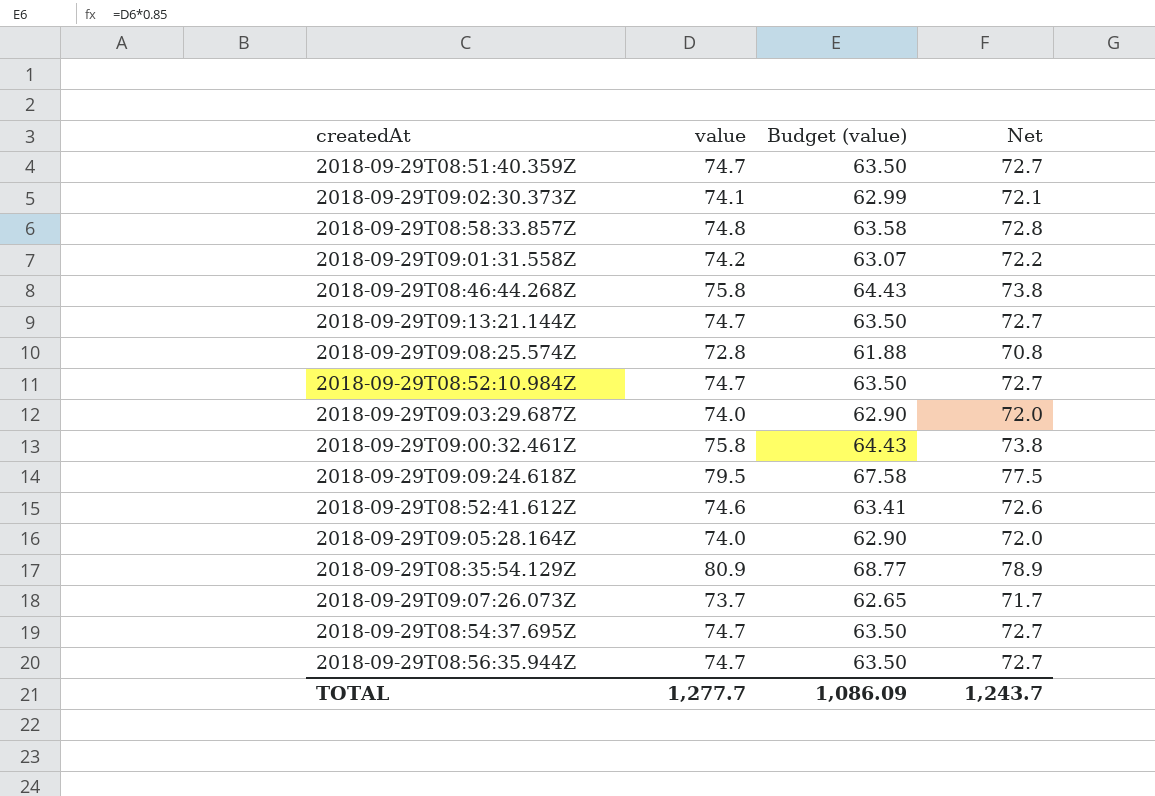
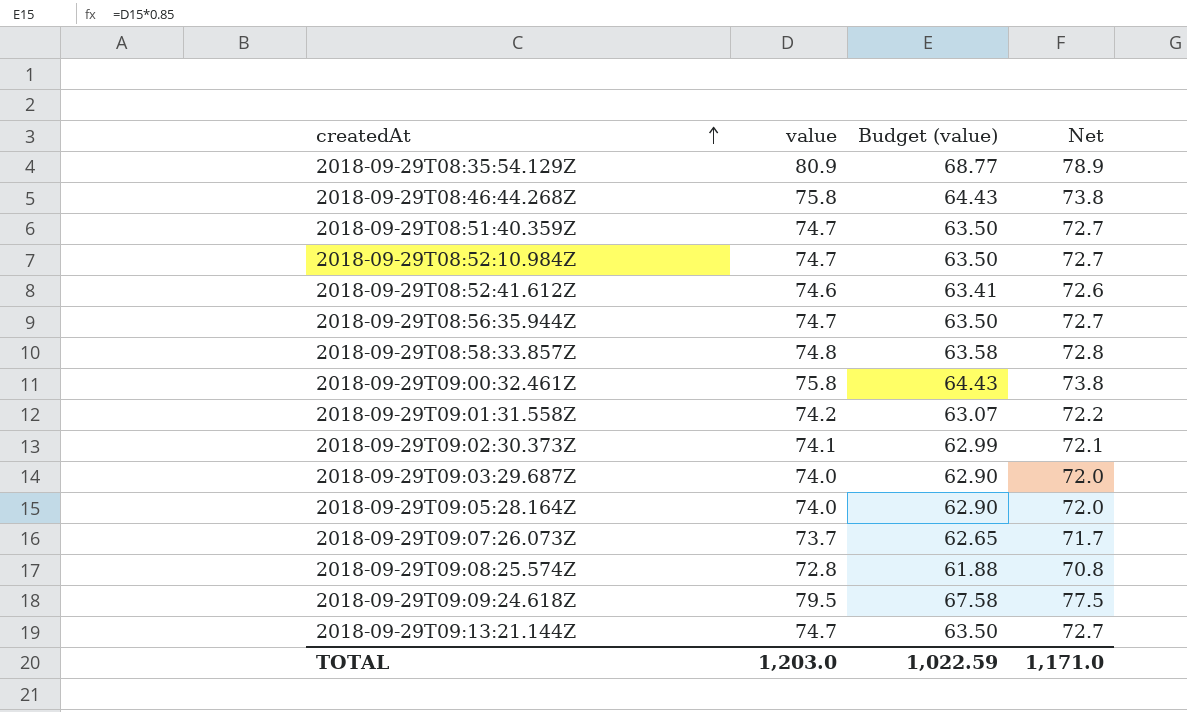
row order: none -> createdAt ascending
row 2018-09-29T08:54:37.695Z: 74.7 | 63.50 | 72.7 -> none
TOTAL | value: 1,277.7 -> 1,203.0
TOTAL | Budget (value): 1,086.09 -> 1,022.59
TOTAL | Net: 1,243.7 -> 1,171.0

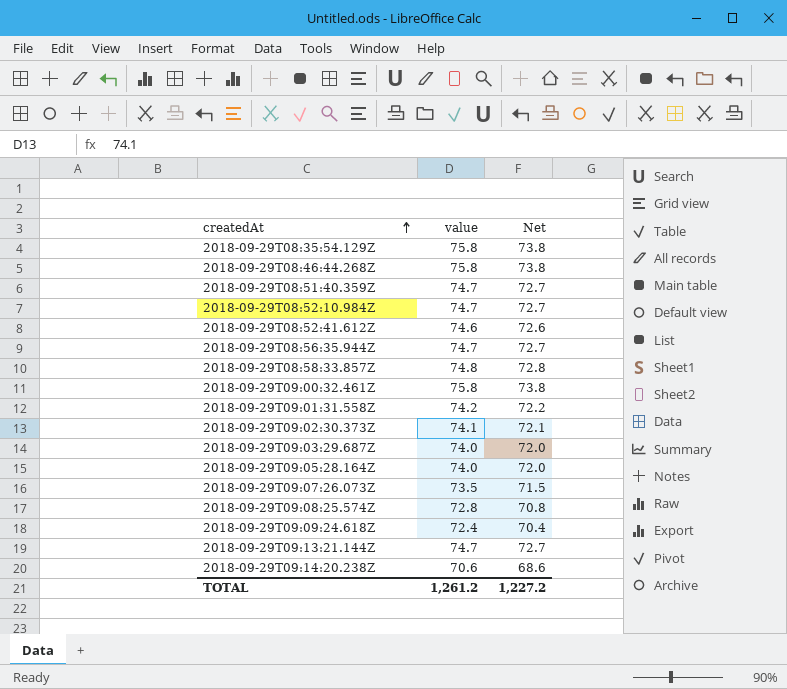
column Budget (value) | formula: [value] * 0.85 -> none
2018-09-29T08:35:54.129Z | value: 80.9 -> 75.8
2018-09-29T08:35:54.129Z | Net: 78.9 -> 73.8
2018-09-29T09:07:26.073Z | value: 73.7 -> 73.5
2018-09-29T09:07:26.073Z | Net: 71.7 -> 71.5
2018-09-29T09:09:24.618Z | value: 79.5 -> 72.4
2018-09-29T09:09:24.618Z | Net: 77.5 -> 70.4
row 2018-09-29T09:14:20.238Z: none -> 70.6 | 68.6
TOTAL | value: 1,203.0 -> 1,261.2
TOTAL | Net: 1,171.0 -> 1,227.2

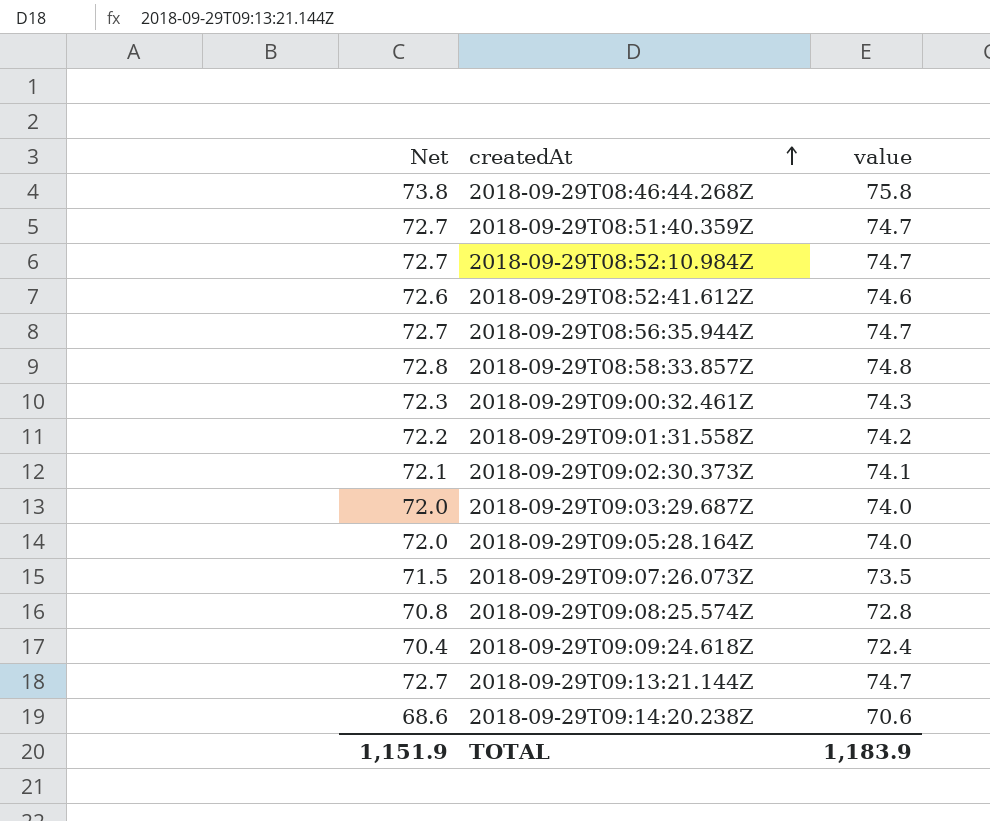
column Net | position: 3 -> 1
row 2018-09-29T08:35:54.129Z: 75.8 | 73.8 -> none
2018-09-29T09:00:32.461Z | Net: 73.8 -> 72.3
2018-09-29T09:00:32.461Z | value: 75.8 -> 74.3
TOTAL | Net: 1,227.2 -> 1,151.9
TOTAL | value: 1,261.2 -> 1,183.9

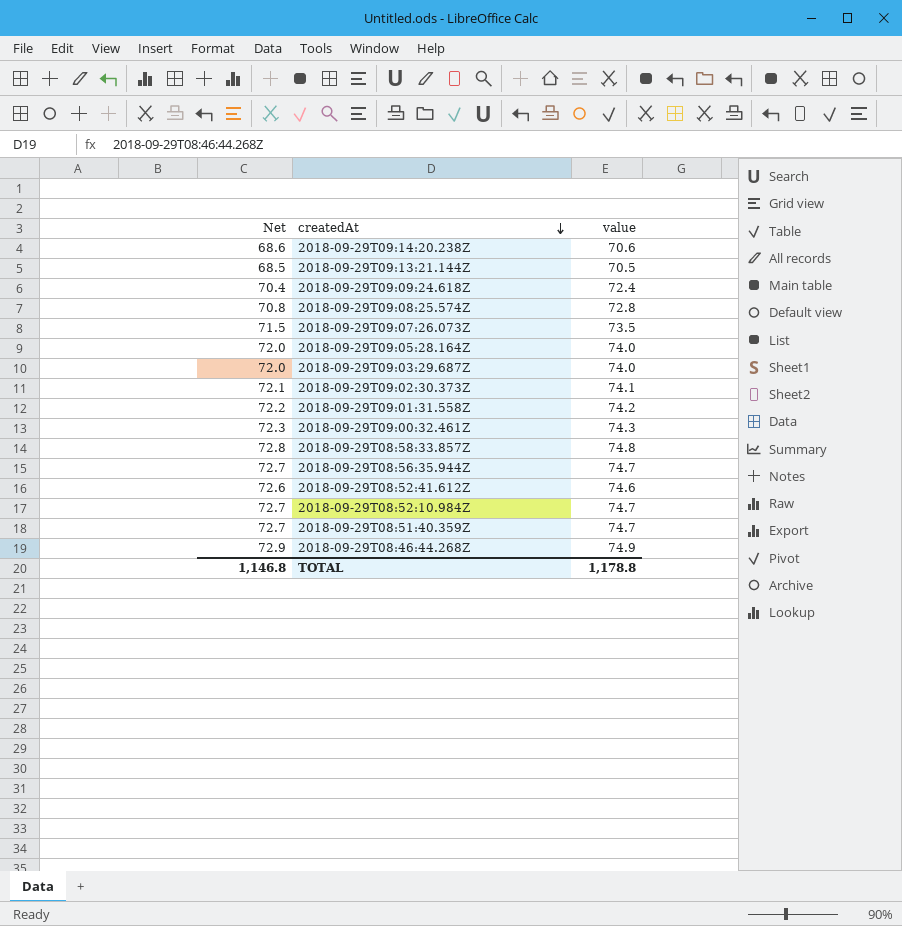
row order: createdAt ascending -> createdAt descending
2018-09-29T09:13:21.144Z | Net: 72.7 -> 68.5
2018-09-29T09:13:21.144Z | value: 74.7 -> 70.5
2018-09-29T08:46:44.268Z | Net: 73.8 -> 72.9
2018-09-29T08:46:44.268Z | value: 75.8 -> 74.9
TOTAL | Net: 1,151.9 -> 1,146.8
TOTAL | value: 1,183.9 -> 1,178.8

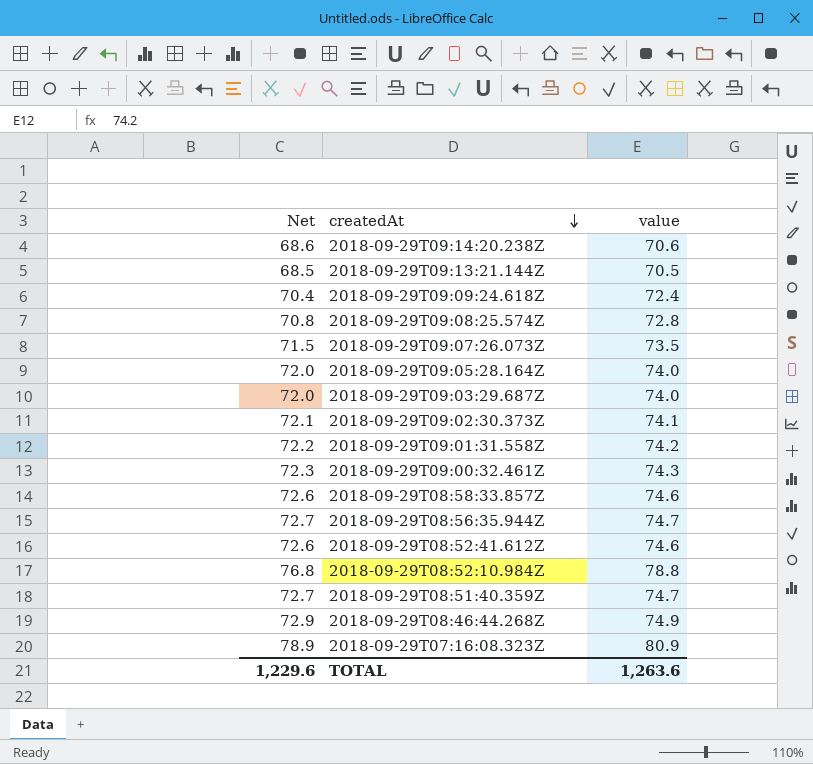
2018-09-29T08:58:33.857Z | Net: 72.8 -> 72.6
2018-09-29T08:58:33.857Z | value: 74.8 -> 74.6
2018-09-29T08:52:10.984Z | Net: 72.7 -> 76.8
2018-09-29T08:52:10.984Z | value: 74.7 -> 78.8
row 2018-09-29T07:16:08.323Z: none -> 78.9 | 80.9
TOTAL | Net: 1,146.8 -> 1,229.6
TOTAL | value: 1,178.8 -> 1,263.6

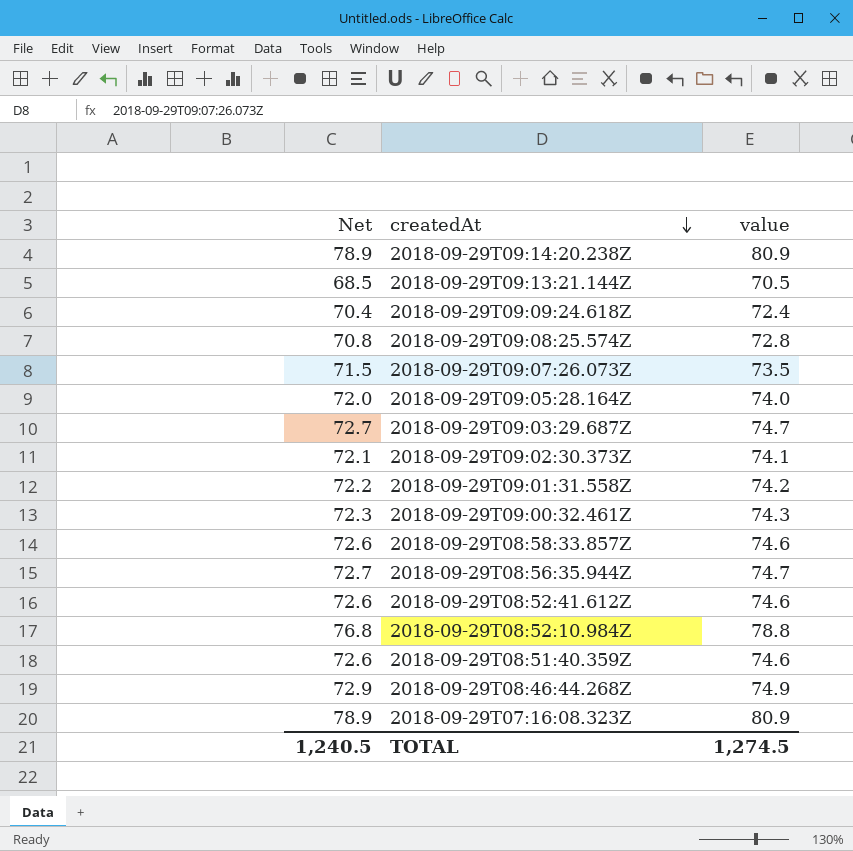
2018-09-29T09:14:20.238Z | Net: 68.6 -> 78.9
2018-09-29T09:14:20.238Z | value: 70.6 -> 80.9
2018-09-29T09:03:29.687Z | Net: 72.0 -> 72.7
2018-09-29T09:03:29.687Z | value: 74.0 -> 74.7
2018-09-29T08:51:40.359Z | Net: 72.7 -> 72.6
2018-09-29T08:51:40.359Z | value: 74.7 -> 74.6
TOTAL | Net: 1,229.6 -> 1,240.5
TOTAL | value: 1,263.6 -> 1,274.5

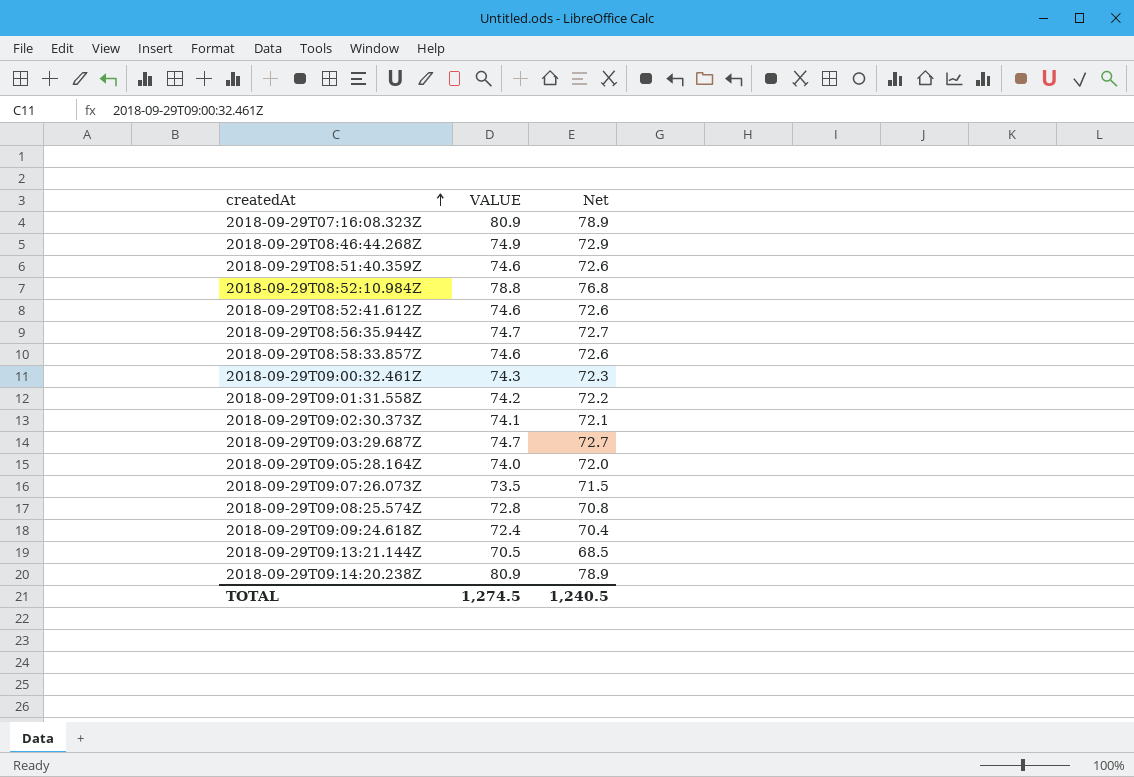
row order: createdAt descending -> createdAt ascending
column name: value -> VALUE
column Net | position: 1 -> 3

